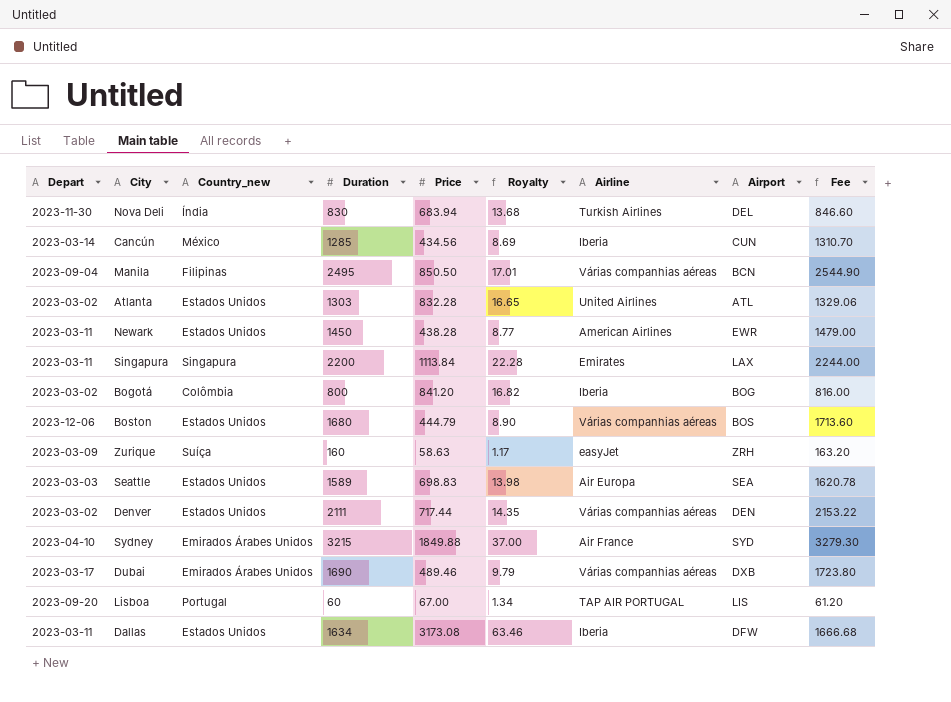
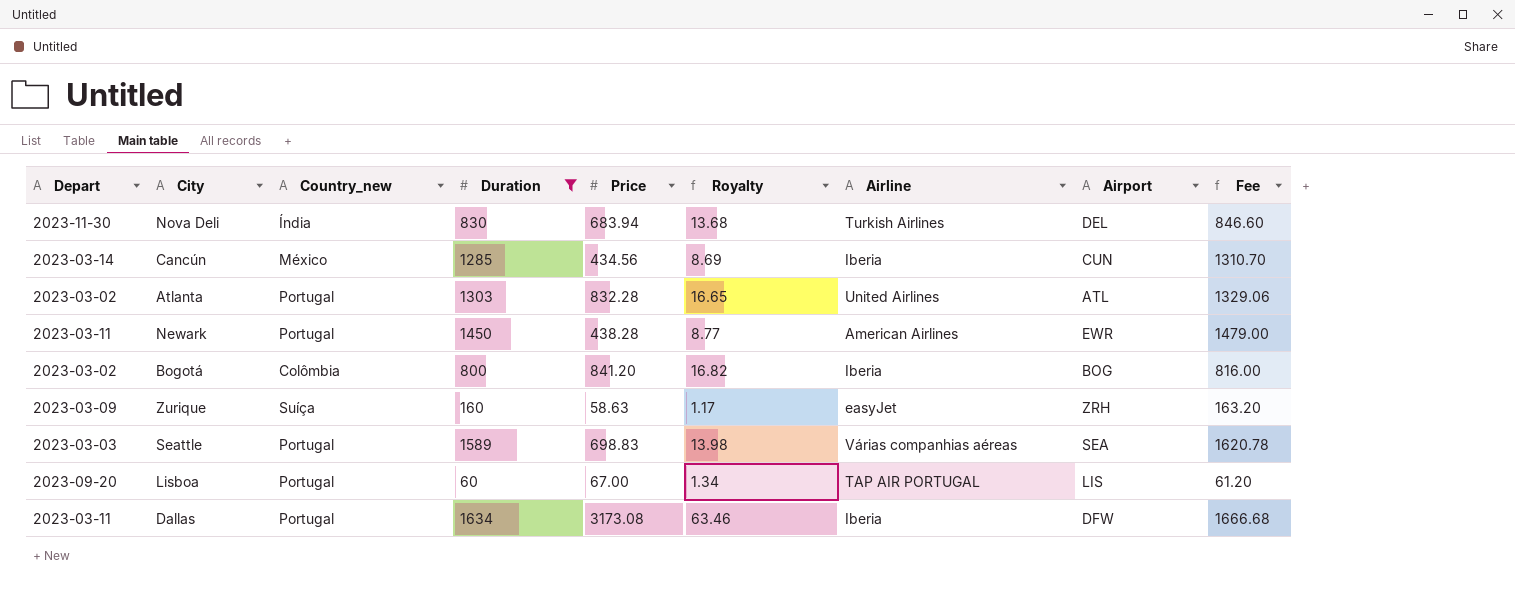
filter: none -> Duration <= 1634
Atlanta | Country_new: Estados Unidos -> Portugal
Newark | Country_new: Estados Unidos -> Portugal
Seattle | Country_new: Estados Unidos -> Portugal
Seattle | Airline: Air Europa -> Várias companhias aéreas
Dallas | Country_new: Estados Unidos -> Portugal

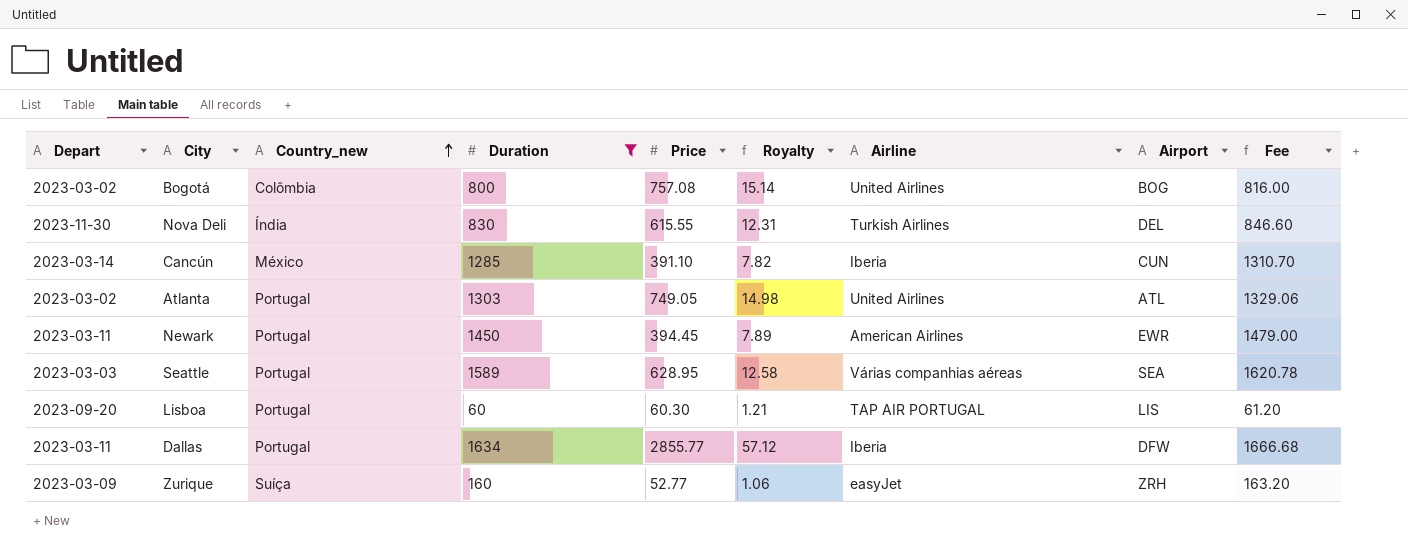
row order: none -> Country_new ascending
Bogotá | Price: 841.20 -> 757.08
Bogotá | Royalty: 16.82 -> 15.14
Bogotá | Airline: Iberia -> United Airlines
Nova Deli | Price: 683.94 -> 615.55
Nova Deli | Royalty: 13.68 -> 12.31
Cancún | Price: 434.56 -> 391.10
Cancún | Royalty: 8.69 -> 7.82
Atlanta | Price: 832.28 -> 749.05
Atlanta | Royalty: 16.65 -> 14.98
Newark | Price: 438.28 -> 394.45
Newark | Royalty: 8.77 -> 7.89
Seattle | Price: 698.83 -> 628.95
Seattle | Royalty: 13.98 -> 12.58
Lisboa | Price: 67.00 -> 60.30
Lisboa | Royalty: 1.34 -> 1.21
Dallas | Price: 3173.08 -> 2855.77
Dallas | Royalty: 63.46 -> 57.12
Zurique | Price: 58.63 -> 52.77
Zurique | Royalty: 1.17 -> 1.06

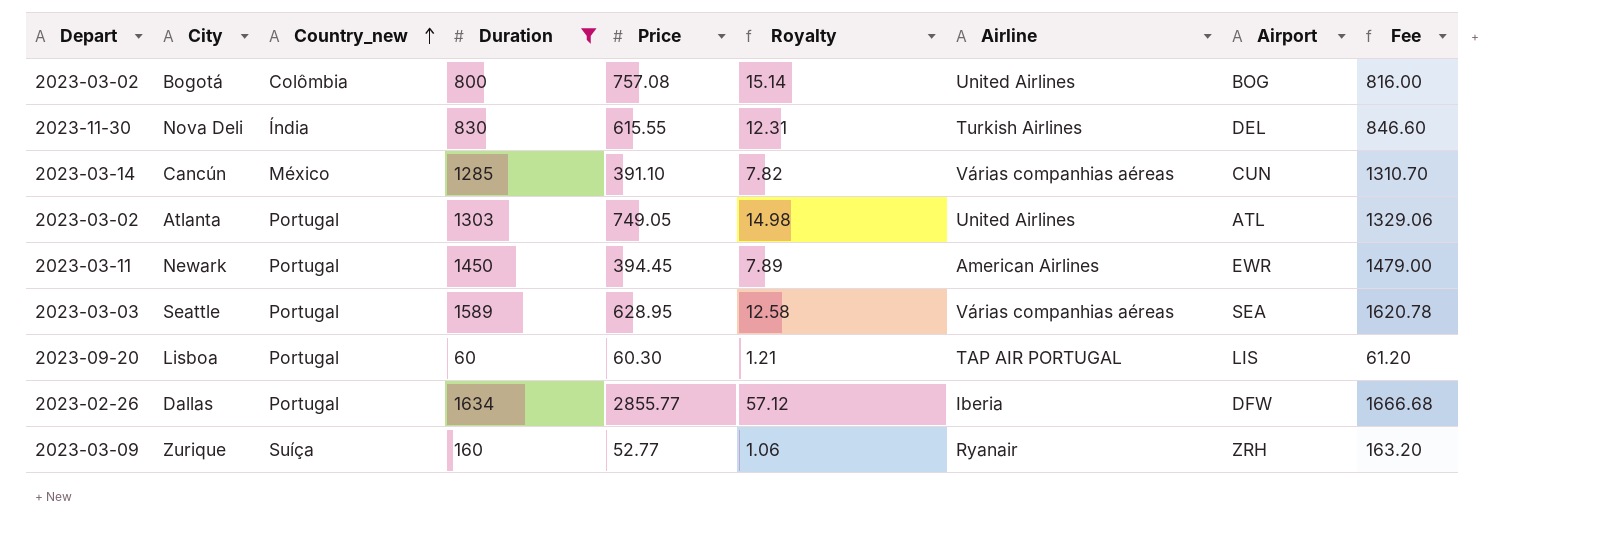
Cancún | Airline: Iberia -> Várias companhias aéreas
Dallas | Depart: 2023-03-11 -> 2023-02-26
Zurique | Airline: easyJet -> Ryanair

